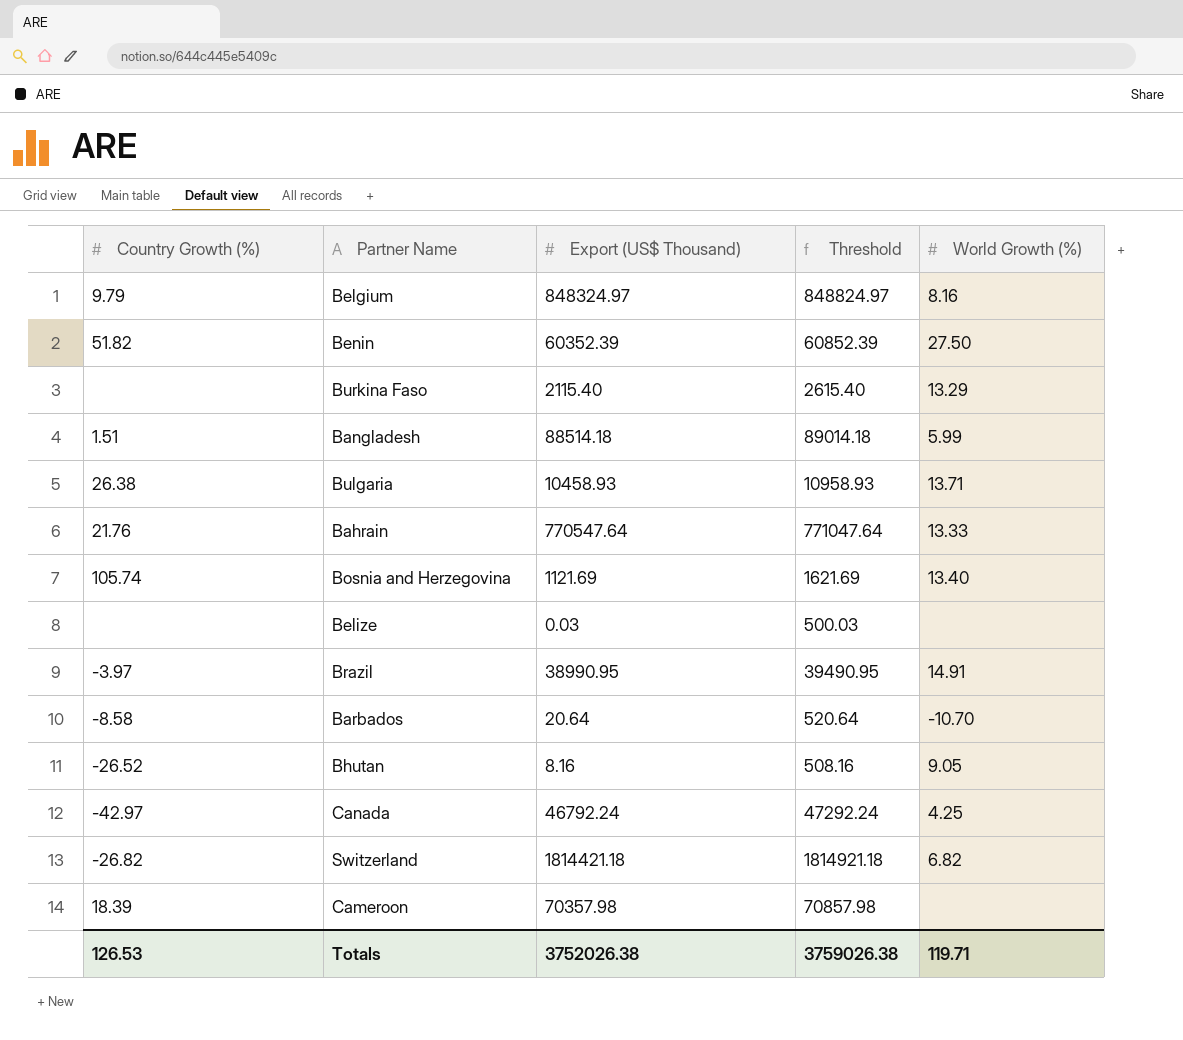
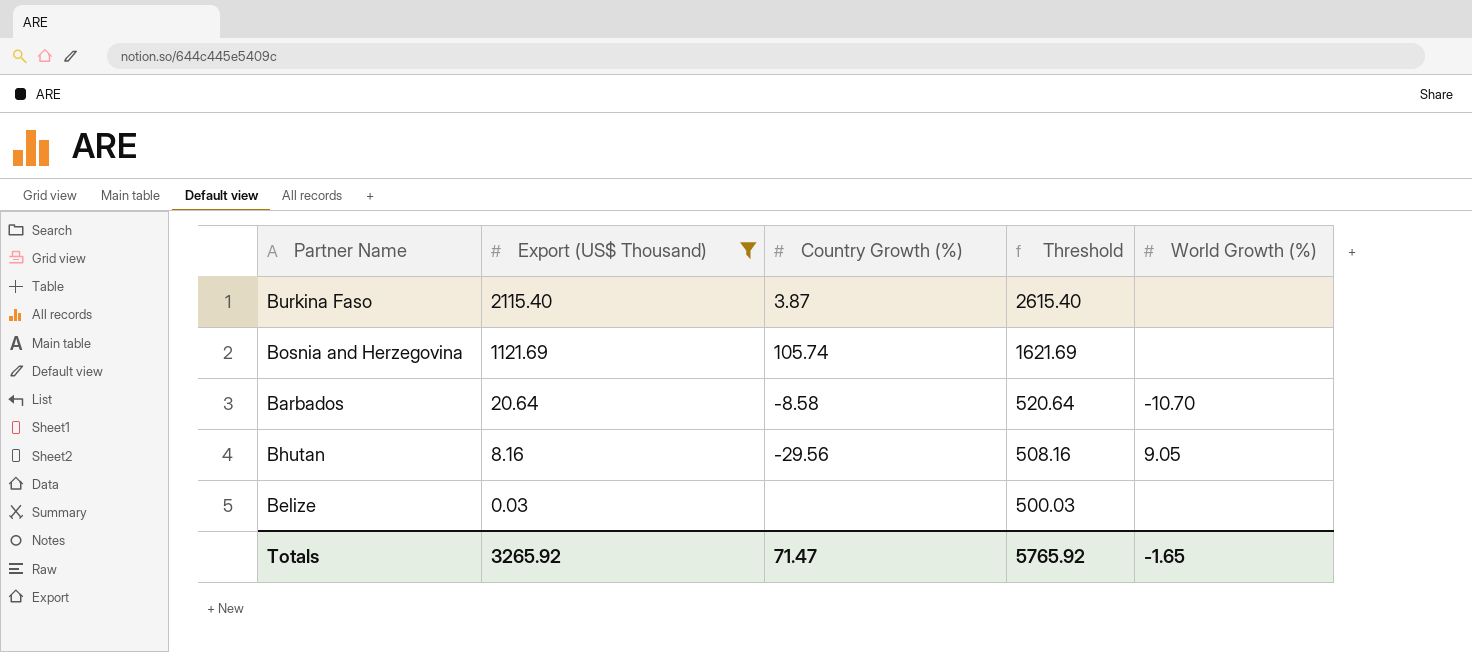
filter: none -> Export (US$ Thousand) <= 2115.40
row order: none -> Export (US$ Thousand) descending
column Country Growth (%) | position: 1 -> 3
Burkina Faso | Country Growth (%): none -> 3.87
Burkina Faso | World Growth (%): 13.29 -> none
Bosnia and Herzegovina | World Growth (%): 13.40 -> none
Bhutan | Country Growth (%): -26.52 -> -29.56
Totals | Export (US$ Thousand): 3752026.38 -> 3265.92
Totals | Country Growth (%): 126.53 -> 71.47
Totals | Threshold: 3759026.38 -> 5765.92
Totals | World Growth (%): 119.71 -> -1.65

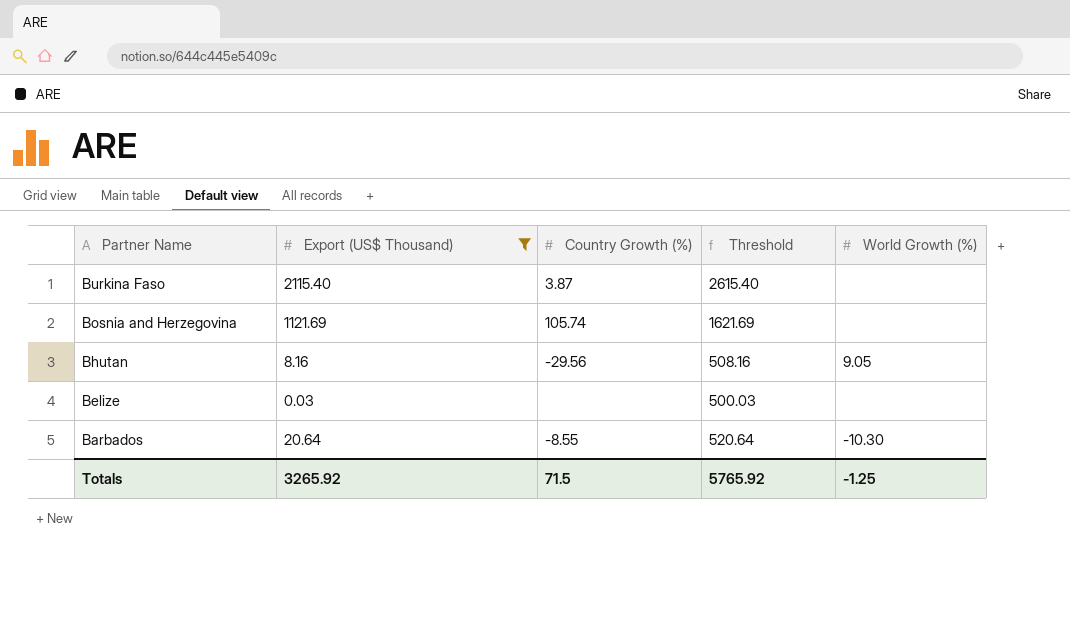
row order: Export (US$ Thousand) descending -> Partner Name descending
Barbados | Country Growth (%): -8.58 -> -8.55
Barbados | World Growth (%): -10.70 -> -10.30
Totals | Country Growth (%): 71.47 -> 71.5
Totals | World Growth (%): -1.65 -> -1.25

